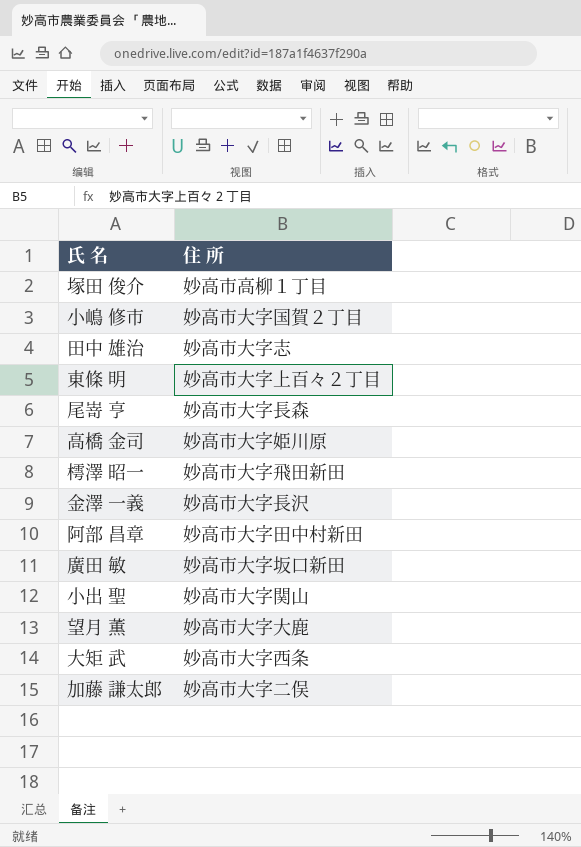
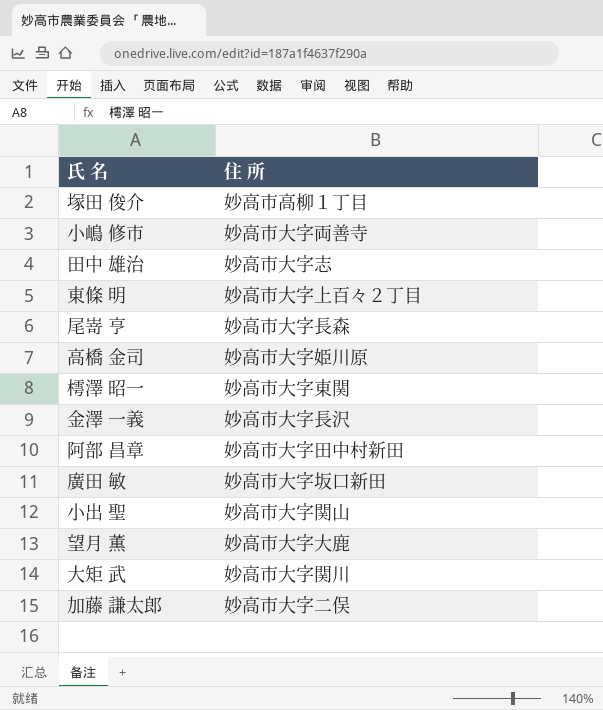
小嶋 修市 | 住 所: 妙高市大字国賀２丁目 -> 妙高市大字両善寺
樗澤 昭一 | 住 所: 妙高市大字飛田新田 -> 妙高市大字東関
大矩 武 | 住 所: 妙高市大字西条 -> 妙高市大字関川

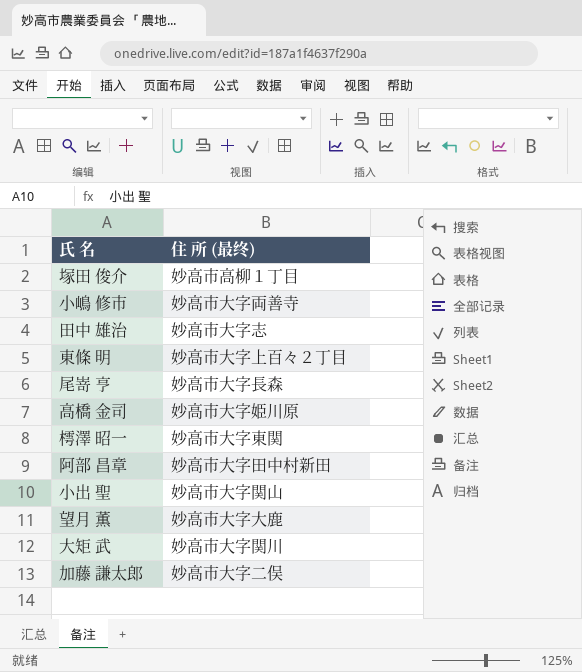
column name: 住 所 -> 住 所 (最终)
row 金澤 一義: 妙高市大字長沢 -> none
row 廣田 敏: 妙高市大字坂口新田 -> none

